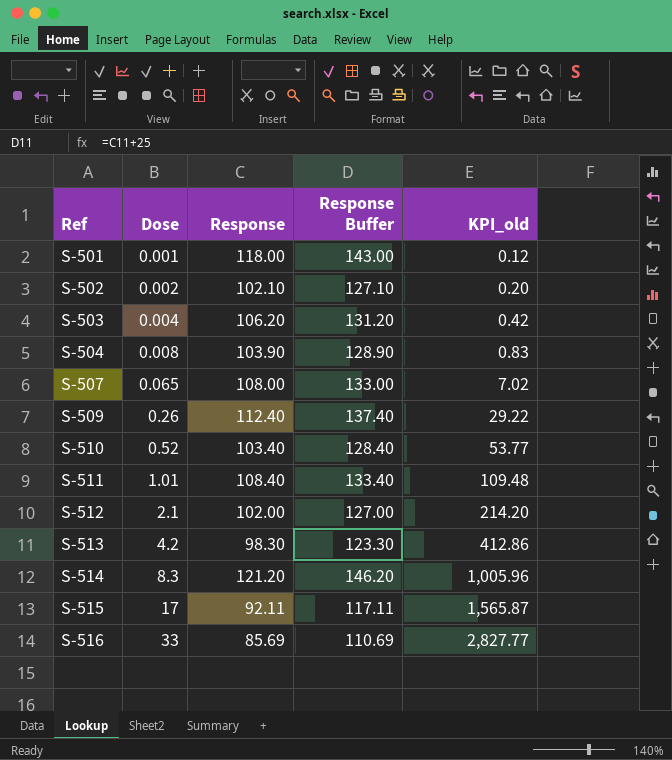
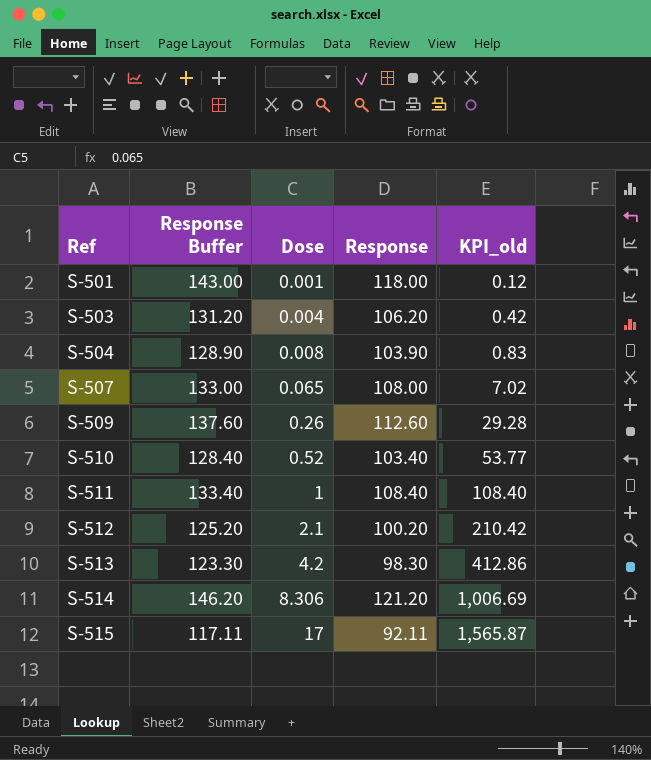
column Response Buffer | position: 4 -> 2
row S-502: 0.002 | 102.10 | 127.10 | 0.20 -> none
row S-516: 33 | 85.69 | 110.69 | 2,827.77 -> none
S-509 | Response Buffer: 137.40 -> 137.60
S-509 | Response: 112.40 -> 112.60
S-509 | KPI_old: 29.22 -> 29.28
S-511 | Dose: 1.01 -> 1
S-511 | KPI_old: 109.48 -> 108.40
S-512 | Response Buffer: 127.00 -> 125.20
S-512 | Response: 102.00 -> 100.20
S-512 | KPI_old: 214.20 -> 210.42
S-514 | Dose: 8.3 -> 8.306
S-514 | KPI_old: 1,005.96 -> 1,006.69

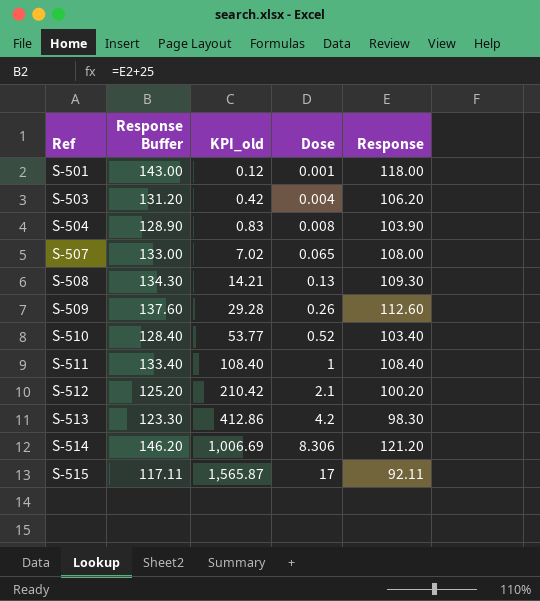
column KPI_old | position: 5 -> 3
row S-508: none -> 134.30 | 14.21 | 0.13 | 109.30

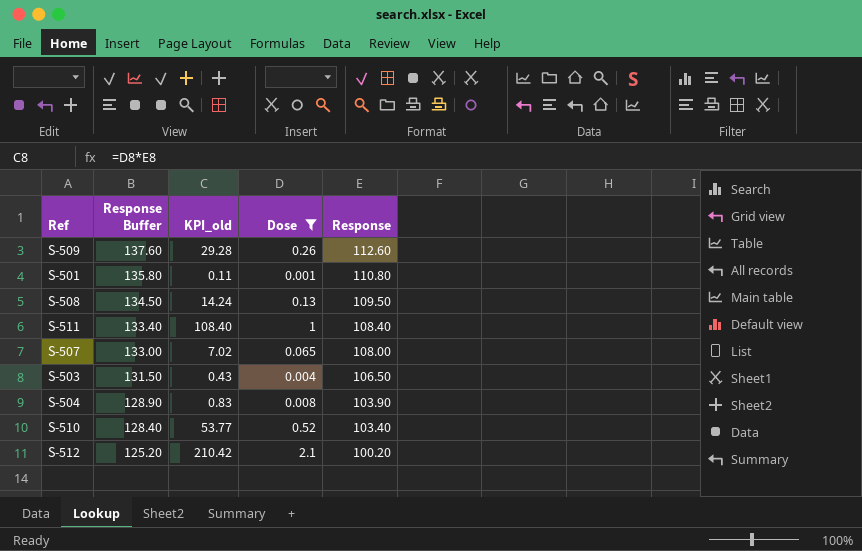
filter: none -> Dose <= 2.1
row order: Ref ascending -> Response Buffer descending
S-501 | Response Buffer: 143.00 -> 135.80
S-501 | KPI_old: 0.12 -> 0.11
S-501 | Response: 118.00 -> 110.80
S-508 | Response Buffer: 134.30 -> 134.50
S-508 | KPI_old: 14.21 -> 14.24
S-508 | Response: 109.30 -> 109.50
S-503 | Response Buffer: 131.20 -> 131.50
S-503 | KPI_old: 0.42 -> 0.43
S-503 | Response: 106.20 -> 106.50

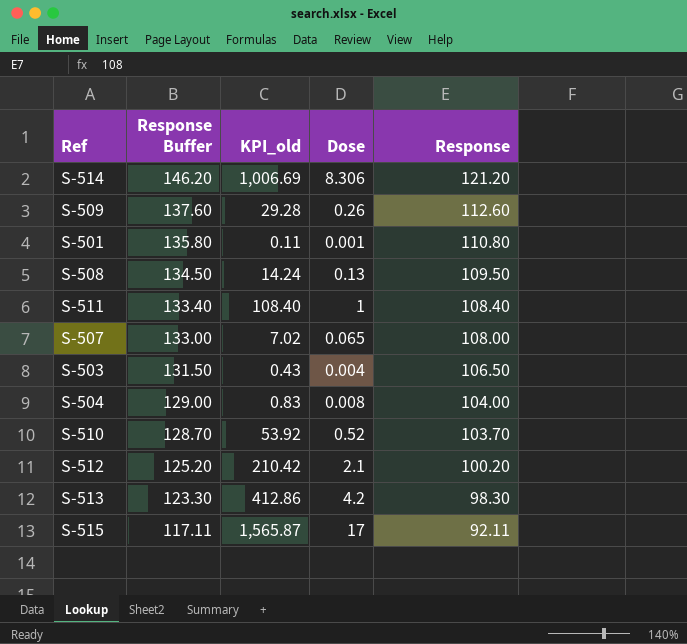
filter: Dose <= 2.1 -> none
S-504 | Response Buffer: 128.90 -> 129.00
S-504 | Response: 103.90 -> 104.00
S-510 | Response Buffer: 128.40 -> 128.70
S-510 | KPI_old: 53.77 -> 53.92
S-510 | Response: 103.40 -> 103.70

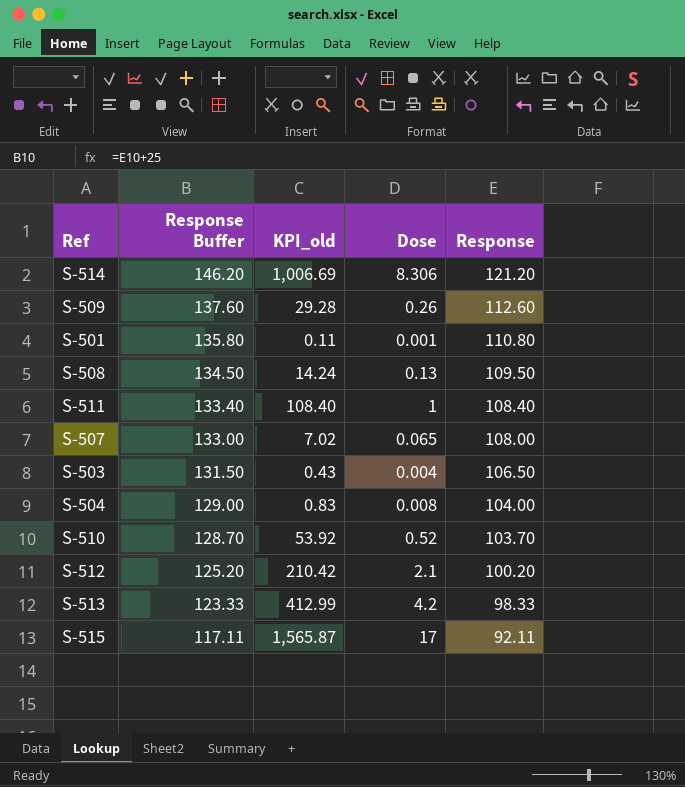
S-513 | Response Buffer: 123.30 -> 123.33
S-513 | KPI_old: 412.86 -> 412.99
S-513 | Response: 98.30 -> 98.33

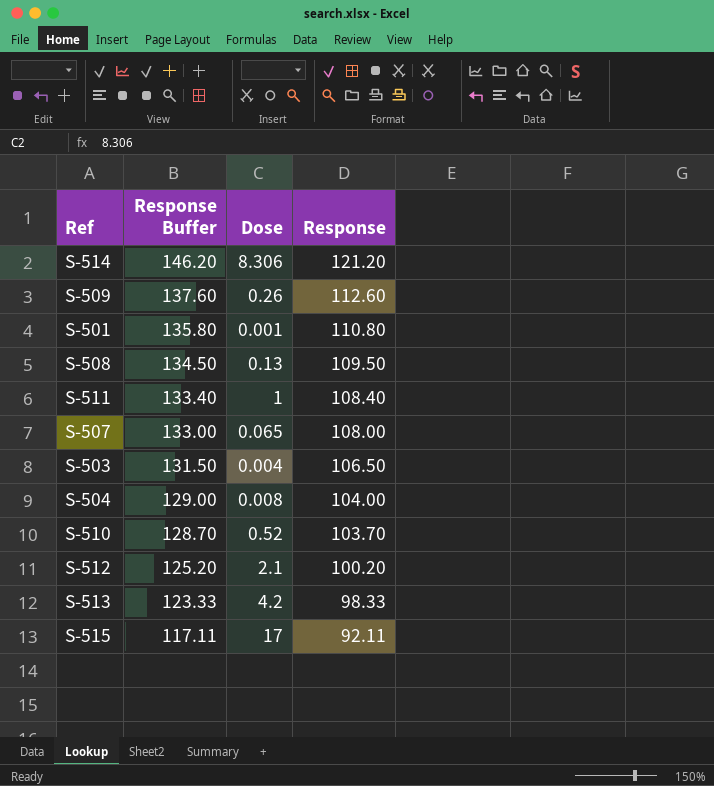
column KPI_old | formula: [Dose] * [Response] -> none

